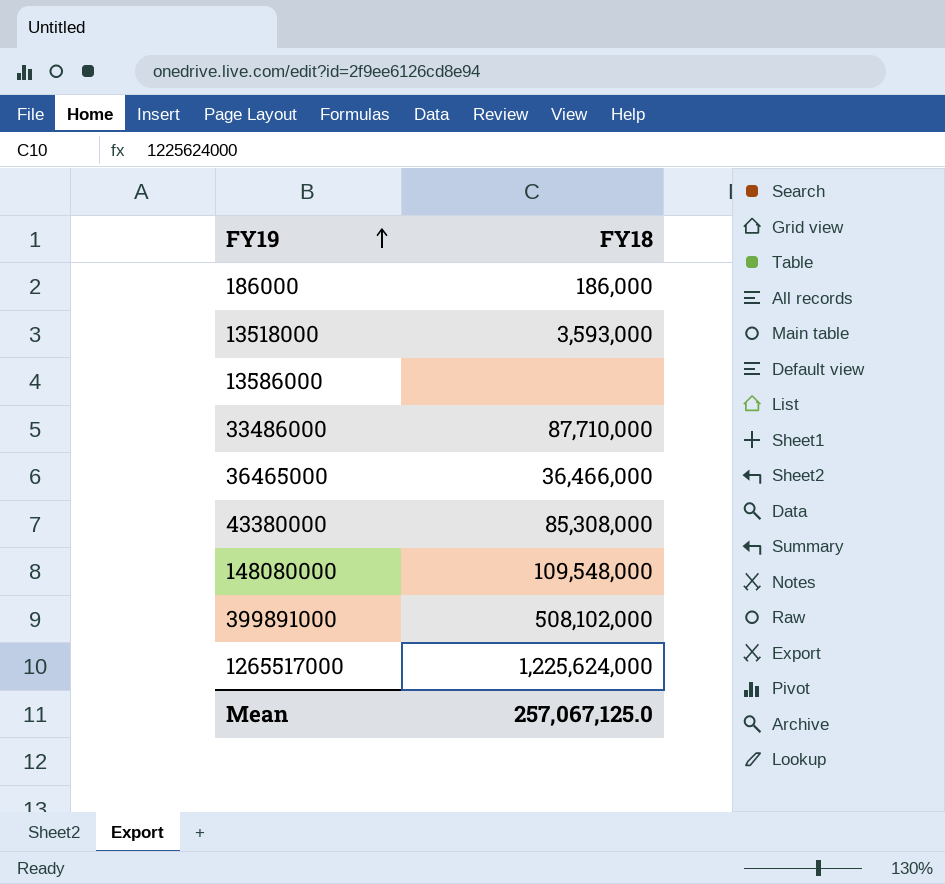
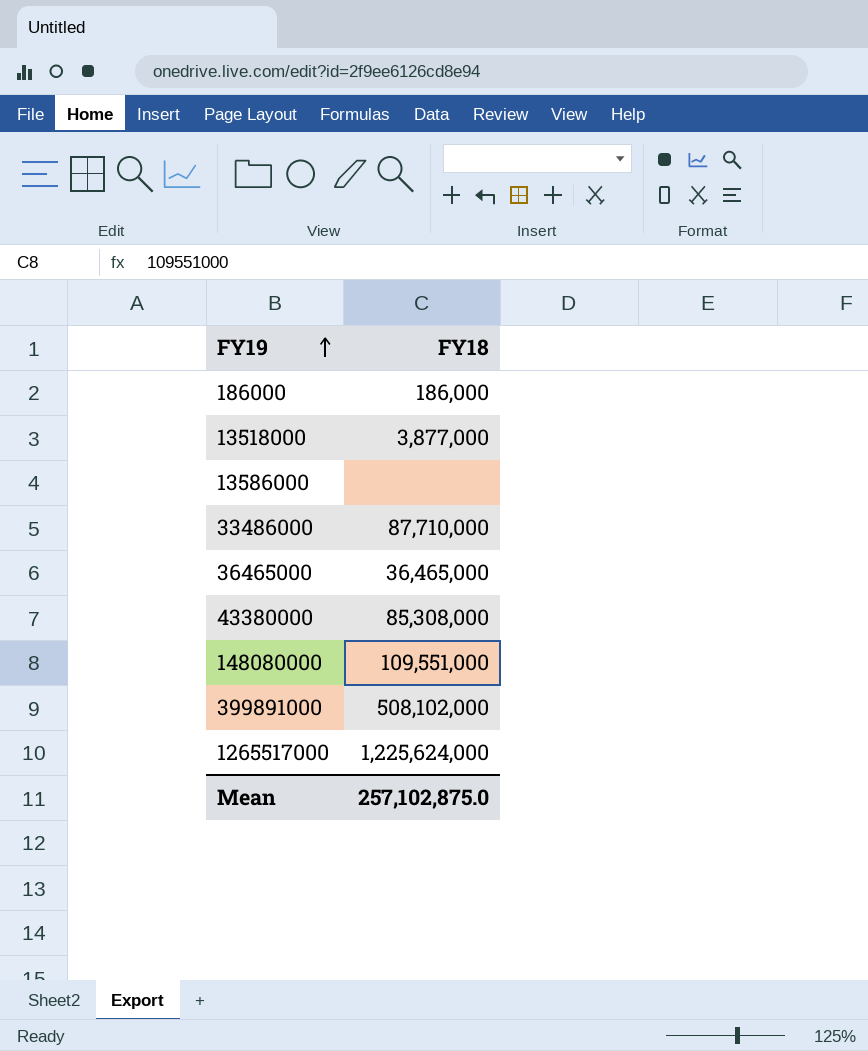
13518000 | FY18: 3,593,000 -> 3,877,000
36465000 | FY18: 36,466,000 -> 36,465,000
148080000 | FY18: 109,548,000 -> 109,551,000
Mean | FY18: 257,067,125.0 -> 257,102,875.0

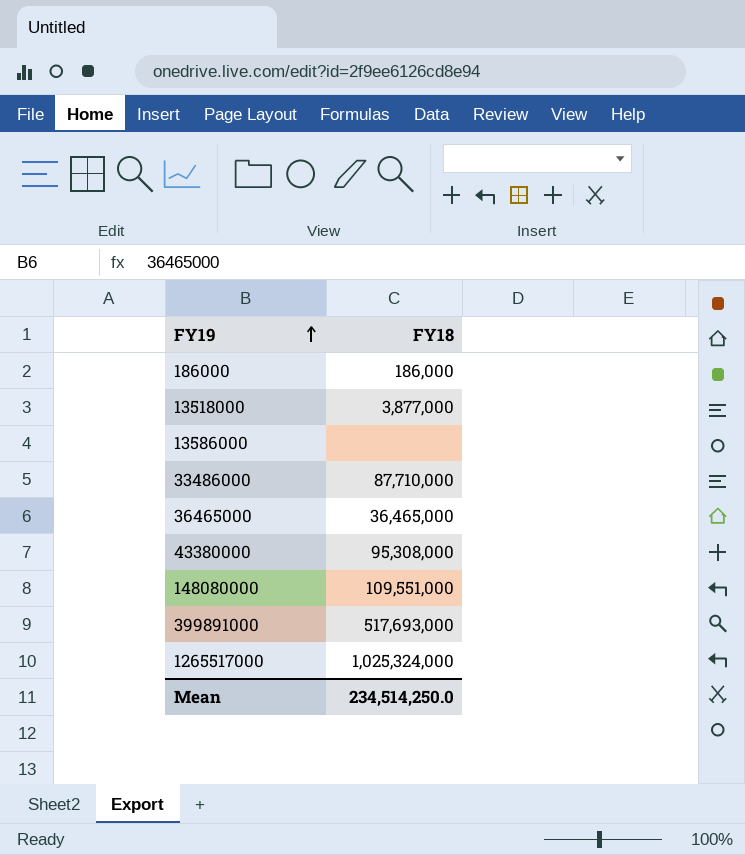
43380000 | FY18: 85,308,000 -> 95,308,000
399891000 | FY18: 508,102,000 -> 517,693,000
1265517000 | FY18: 1,225,624,000 -> 1,025,324,000
Mean | FY18: 257,102,875.0 -> 234,514,250.0

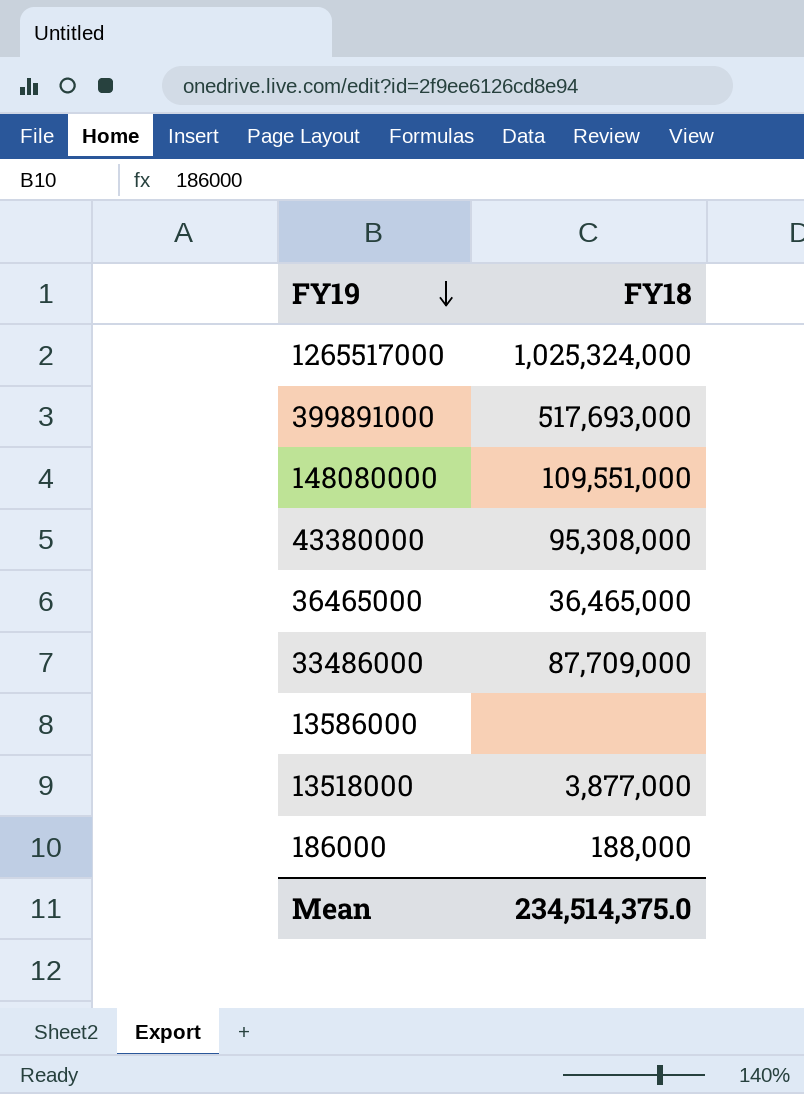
row order: FY19 ascending -> FY19 descending
33486000 | FY18: 87,710,000 -> 87,709,000
186000 | FY18: 186,000 -> 188,000
Mean | FY18: 234,514,250.0 -> 234,514,375.0

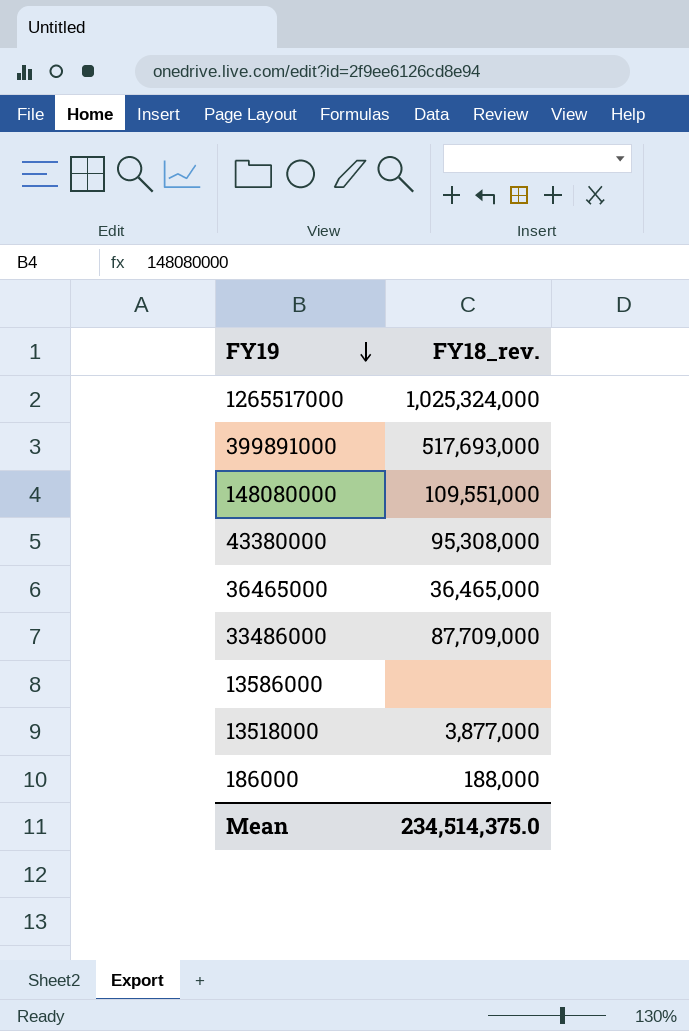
column name: FY18 -> FY18_rev.

